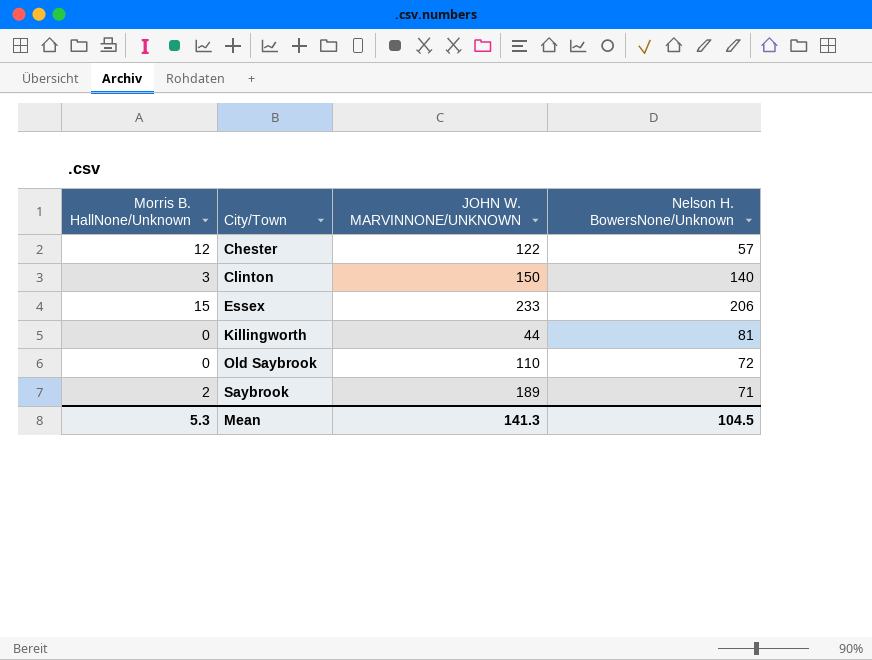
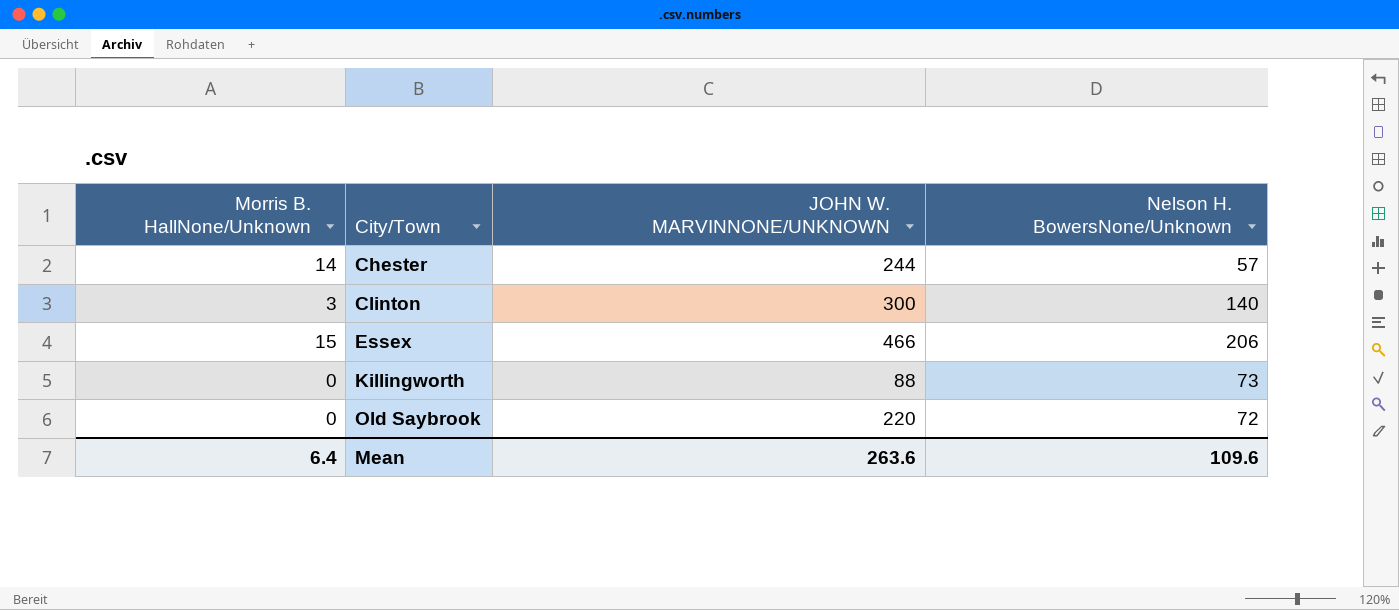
row Saybrook: 2 | 189 | 71 -> none
Chester | Morris B. HallNone/Unknown: 12 -> 14
Chester | JOHN W. MARVINNONE/UNKNOWN: 122 -> 244
Clinton | JOHN W. MARVINNONE/UNKNOWN: 150 -> 300
Essex | JOHN W. MARVINNONE/UNKNOWN: 233 -> 466
Killingworth | JOHN W. MARVINNONE/UNKNOWN: 44 -> 88
Killingworth | Nelson H. BowersNone/Unknown: 81 -> 73
Old Saybrook | JOHN W. MARVINNONE/UNKNOWN: 110 -> 220
Mean | Morris B. HallNone/Unknown: 5.3 -> 6.4
Mean | JOHN W. MARVINNONE/UNKNOWN: 141.3 -> 263.6
Mean | Nelson H. BowersNone/Unknown: 104.5 -> 109.6

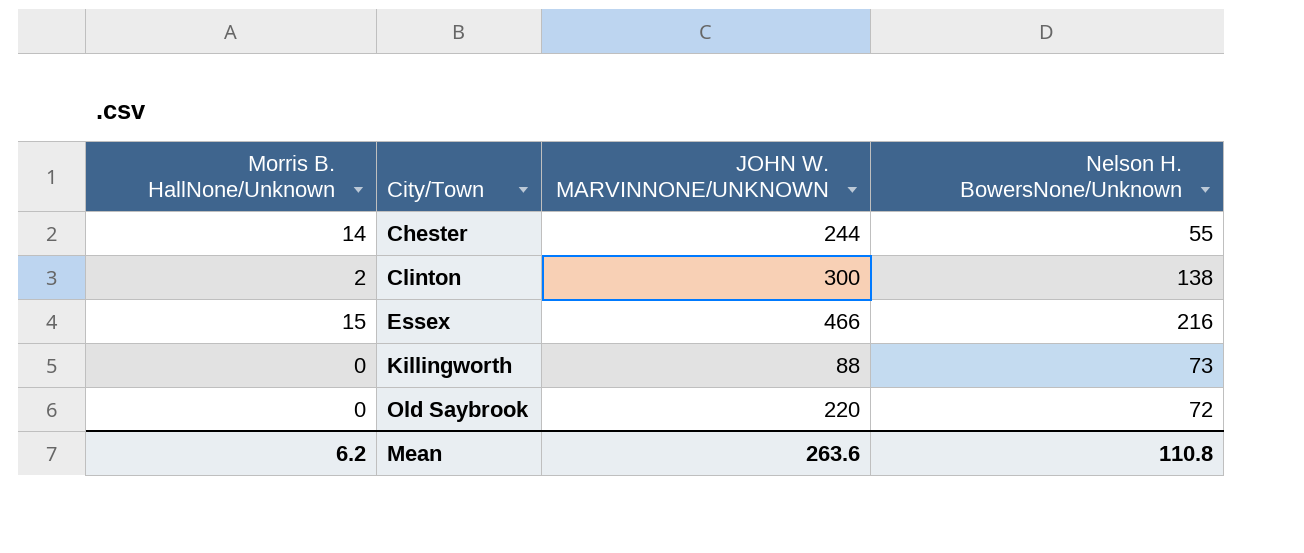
Chester | Nelson H. BowersNone/Unknown: 57 -> 55
Clinton | Morris B. HallNone/Unknown: 3 -> 2
Clinton | Nelson H. BowersNone/Unknown: 140 -> 138
Essex | Nelson H. BowersNone/Unknown: 206 -> 216
Mean | Morris B. HallNone/Unknown: 6.4 -> 6.2
Mean | Nelson H. BowersNone/Unknown: 109.6 -> 110.8

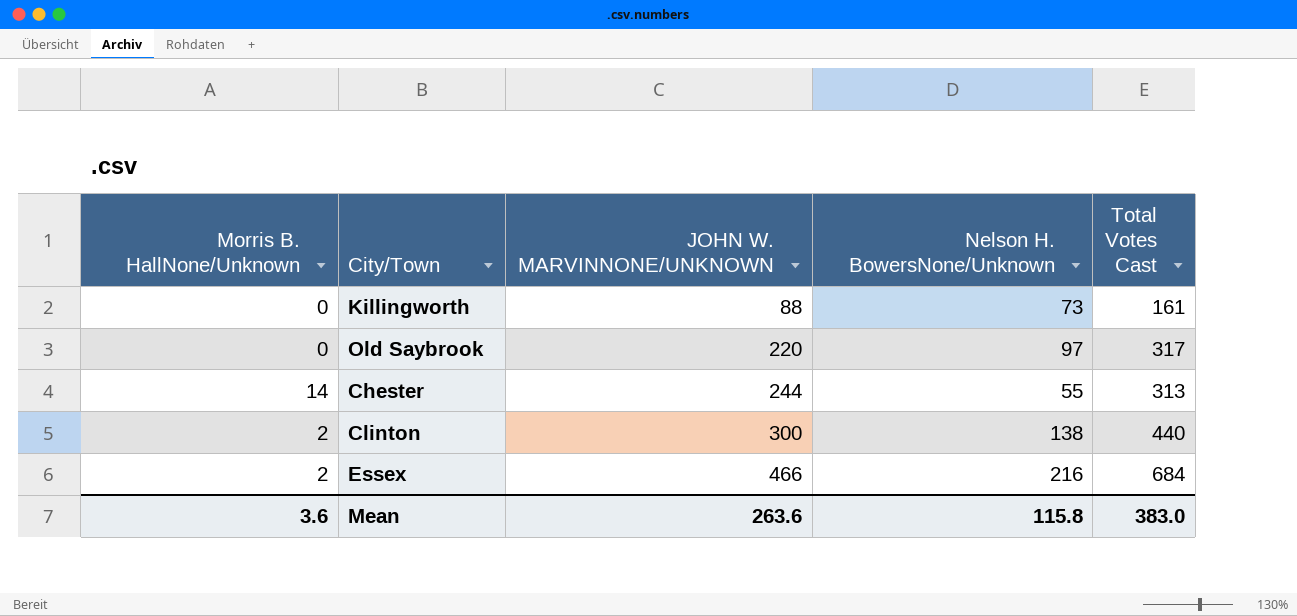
row order: City/Town ascending -> JOHN W. MARVINNONE/UNKNOWN ascending
column Total Votes Cast | formula: none -> [Morris B. HallNone/Unknown] + [JOHN W. MARVINNONE/UNKNOWN] + [Nelson H. BowersNone/Unknown]
Old Saybrook | Nelson H. BowersNone/Unknown: 72 -> 97
Essex | Morris B. HallNone/Unknown: 15 -> 2
Mean | Morris B. HallNone/Unknown: 6.2 -> 3.6
Mean | Nelson H. BowersNone/Unknown: 110.8 -> 115.8

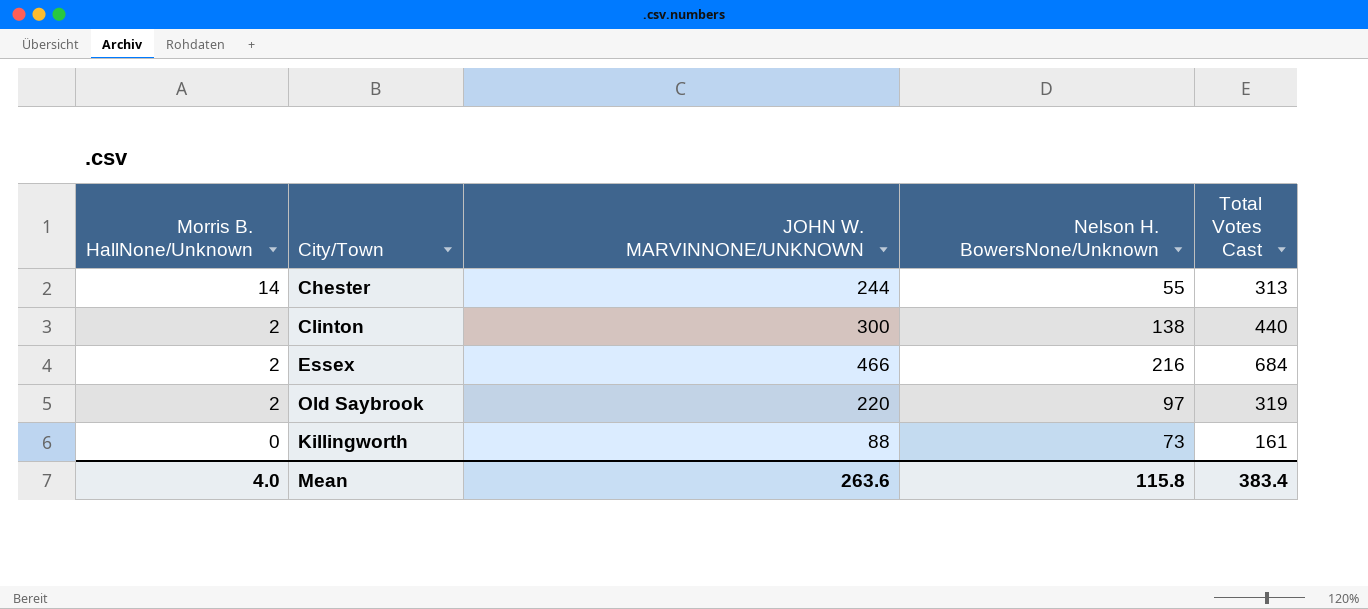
row order: JOHN W. MARVINNONE/UNKNOWN ascending -> Morris B. HallNone/Unknown descending
Old Saybrook | Morris B. HallNone/Unknown: 0 -> 2
Old Saybrook | Total Votes Cast: 317 -> 319
Mean | Morris B. HallNone/Unknown: 3.6 -> 4.0
Mean | Total Votes Cast: 383.0 -> 383.4

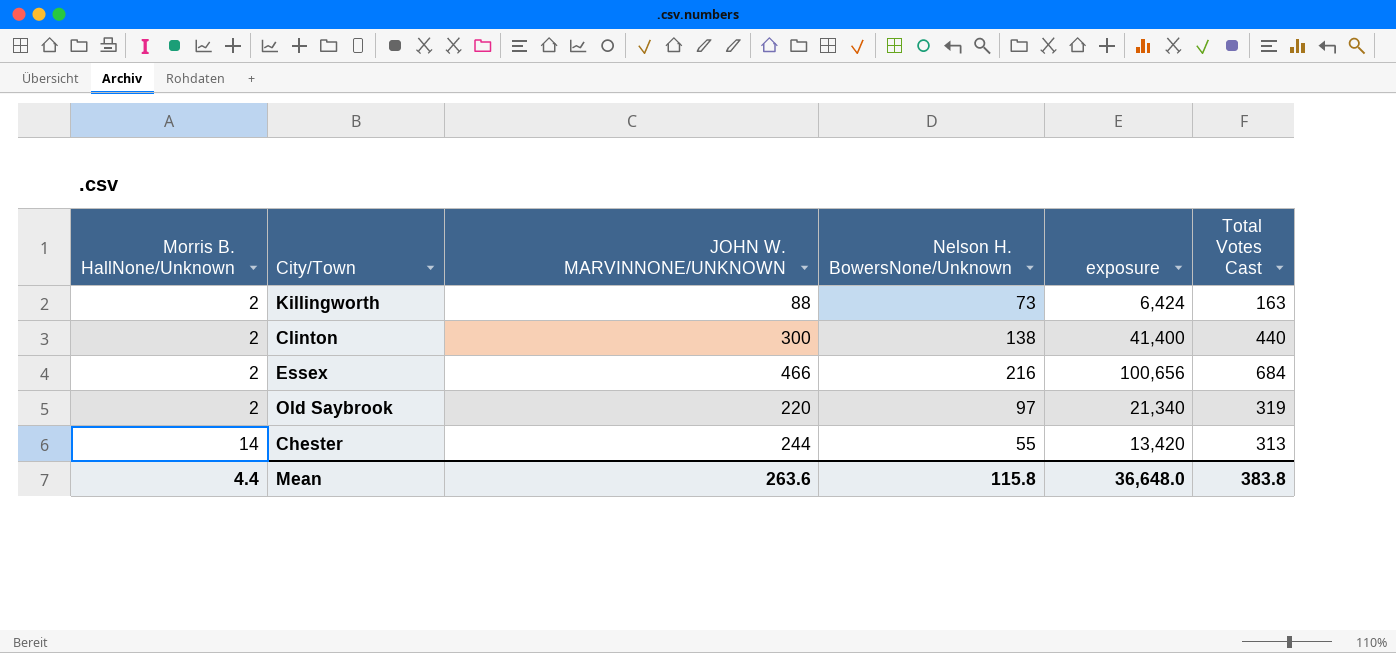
row order: Morris B. HallNone/Unknown descending -> Morris B. HallNone/Unknown ascending
column exposure | formula: none -> [JOHN W. MARVINNONE/UNKNOWN] * [Nelson H. BowersNone/Unknown]
Killingworth | Morris B. HallNone/Unknown: 0 -> 2
Killingworth | Total Votes Cast: 161 -> 163
Mean | Morris B. HallNone/Unknown: 4.0 -> 4.4
Mean | Total Votes Cast: 383.4 -> 383.8

